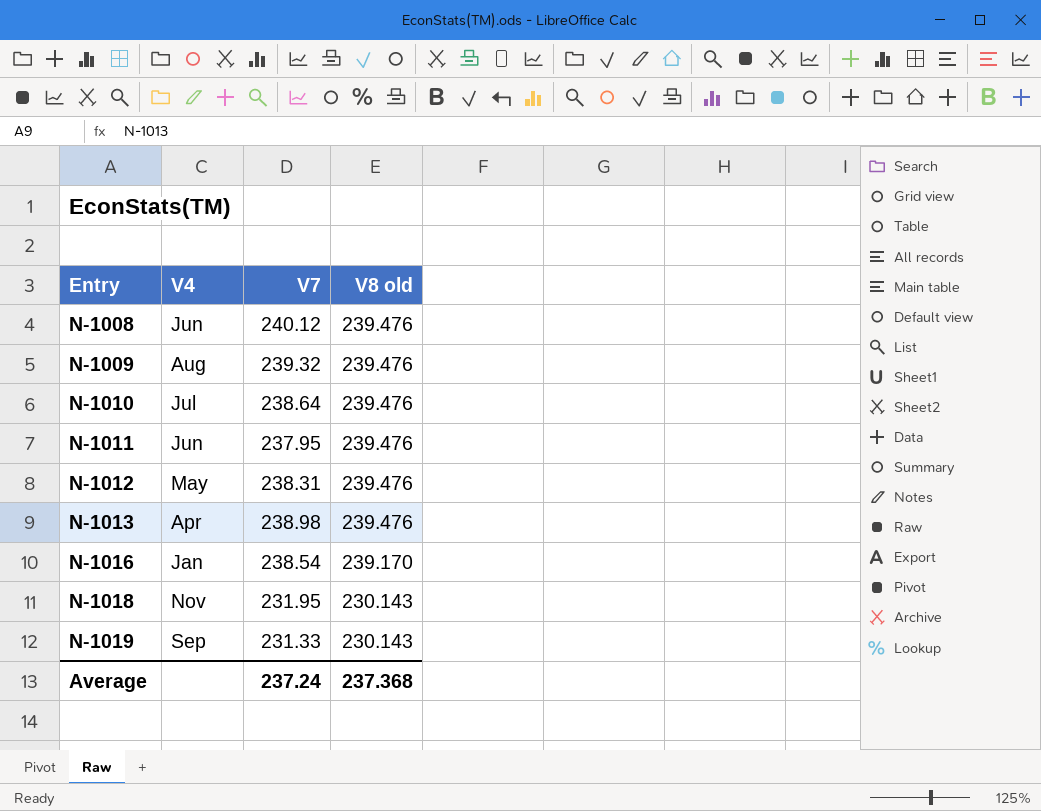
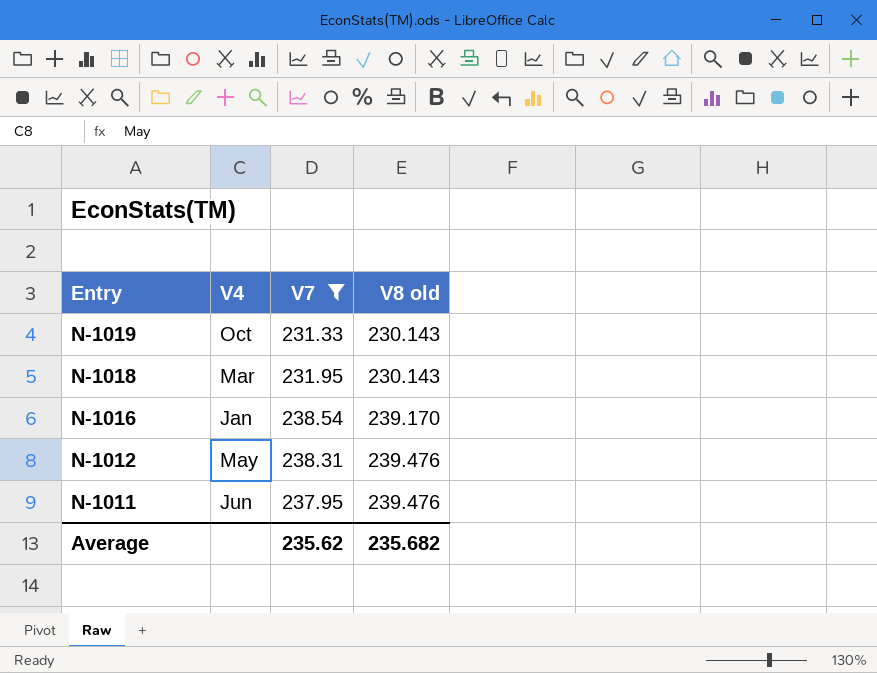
filter: none -> V7 <= 238.54
row order: Entry ascending -> Entry descending
N-1019 | V4: Sep -> Oct
N-1018 | V4: Nov -> Mar
Average | V7: 237.24 -> 235.62
Average | V8 old: 237.368 -> 235.682

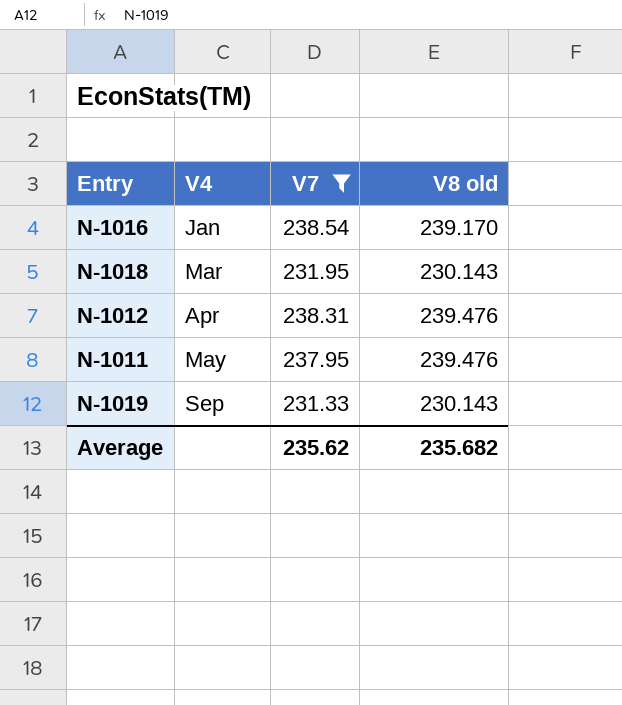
row order: Entry descending -> V4 ascending
N-1012 | V4: May -> Apr
N-1011 | V4: Jun -> May
N-1019 | V4: Oct -> Sep

